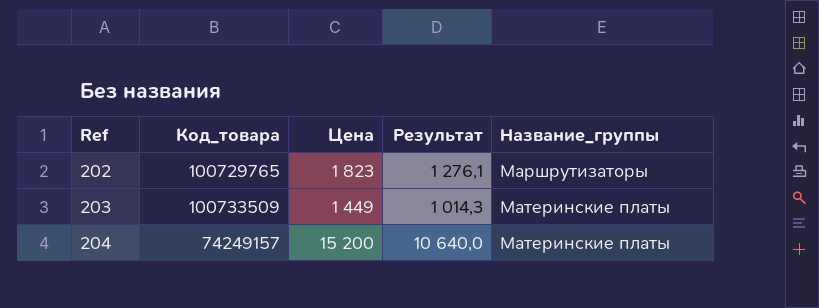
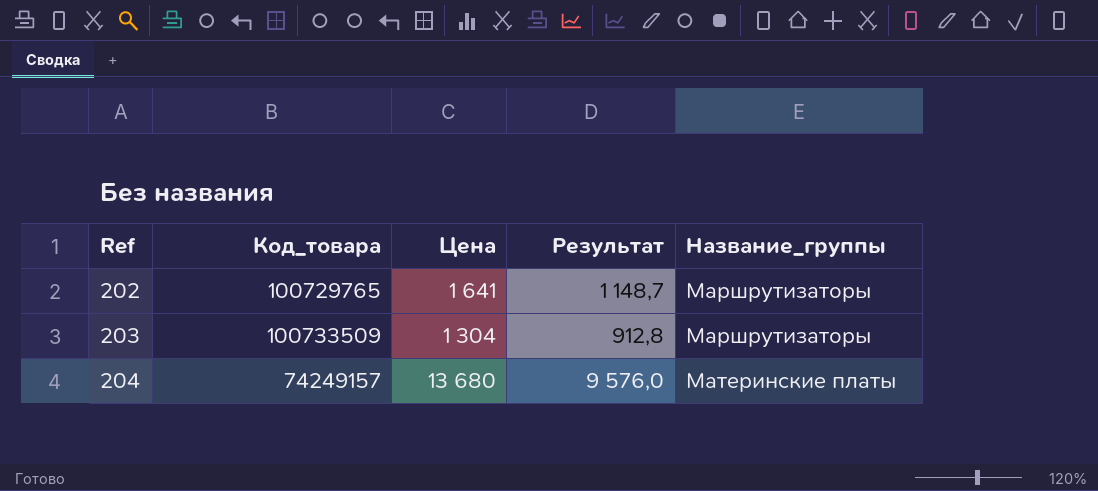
202 | Цена: 1 823 -> 1 641
202 | Результат: 1 276,1 -> 1 148,7
203 | Цена: 1 449 -> 1 304
203 | Результат: 1 014,3 -> 912,8
203 | Название_группы: Материнские платы -> Маршрутизаторы
204 | Цена: 15 200 -> 13 680
204 | Результат: 10 640,0 -> 9 576,0

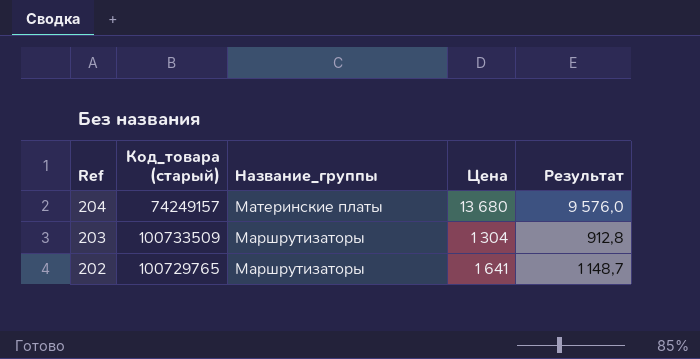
row order: Ref ascending -> Ref descending
column name: Код_товара -> Код_товара (старый)
column Название_группы | position: 5 -> 3

